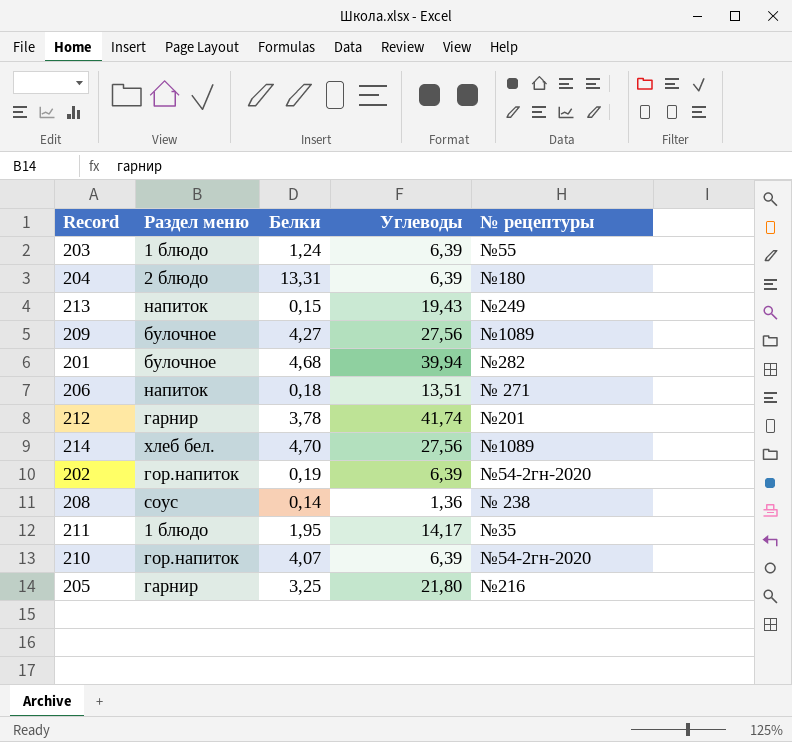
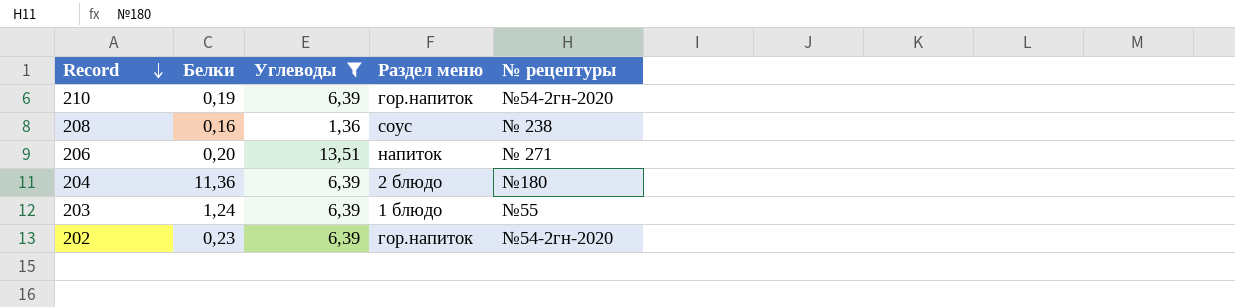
filter: none -> Углеводы <= 13,51
row order: none -> Record descending
column Раздел меню | position: 2 -> 4
210 | Белки: 4,07 -> 0,19
208 | Белки: 0,14 -> 0,16
206 | Белки: 0,18 -> 0,20
204 | Белки: 13,31 -> 11,36
202 | Белки: 0,19 -> 0,23

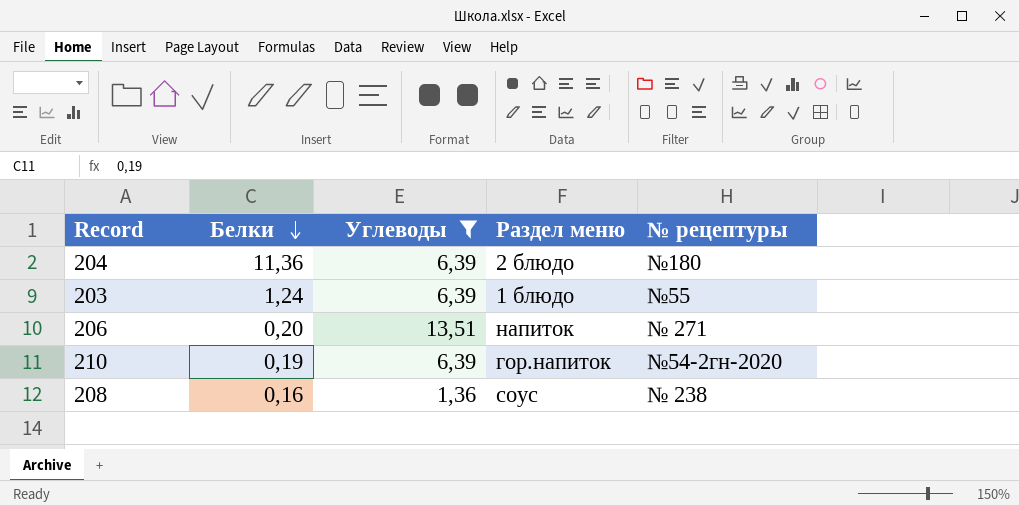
row order: Record descending -> Белки descending
row 202: 0,23 | 6,39 | гор.напиток | №54-2гн-2020 -> none

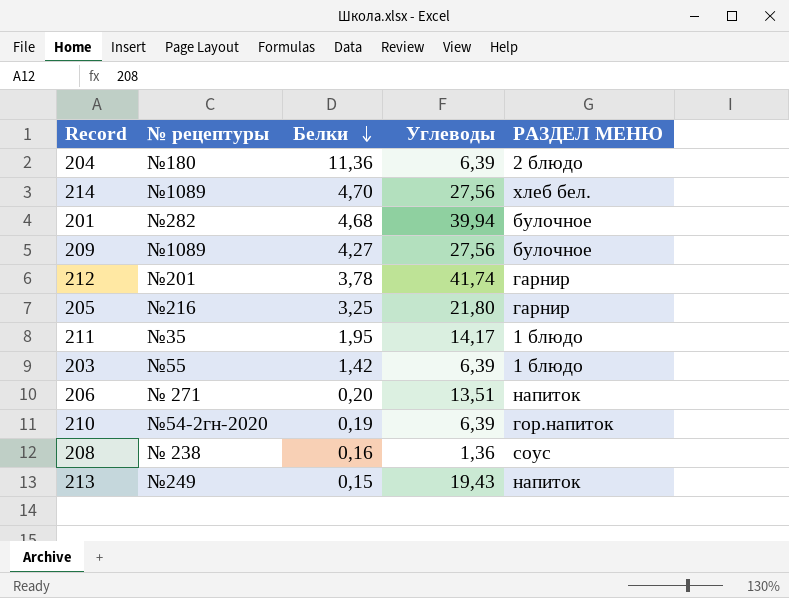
filter: Углеводы <= 13,51 -> none
column № рецептуры | position: 5 -> 2
column name: Раздел меню -> РАЗДЕЛ МЕНЮ
203 | Белки: 1,24 -> 1,42

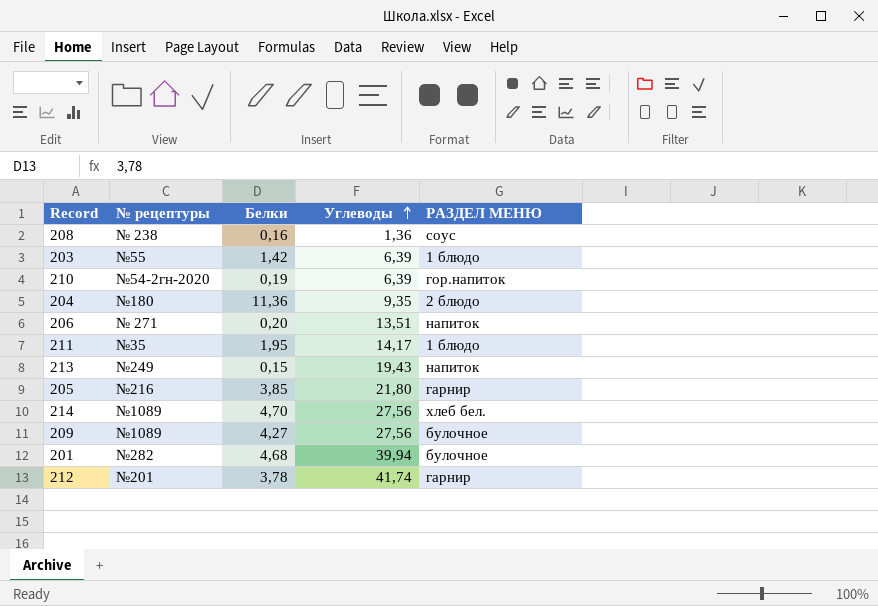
row order: Белки descending -> Углеводы ascending
204 | Углеводы: 6,39 -> 9,35
205 | Белки: 3,25 -> 3,85

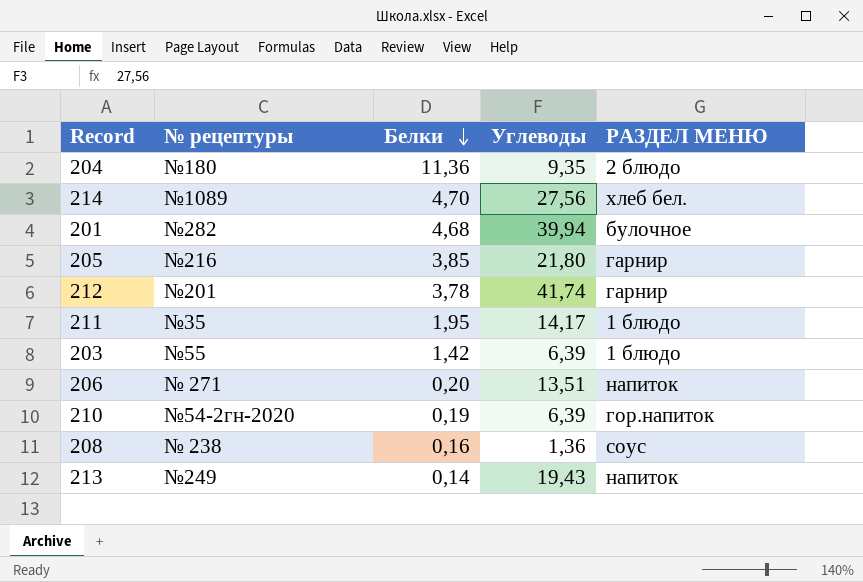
row order: Углеводы ascending -> Белки descending
row 209: №1089 | 4,27 | 27,56 | булочное -> none
213 | Белки: 0,15 -> 0,14

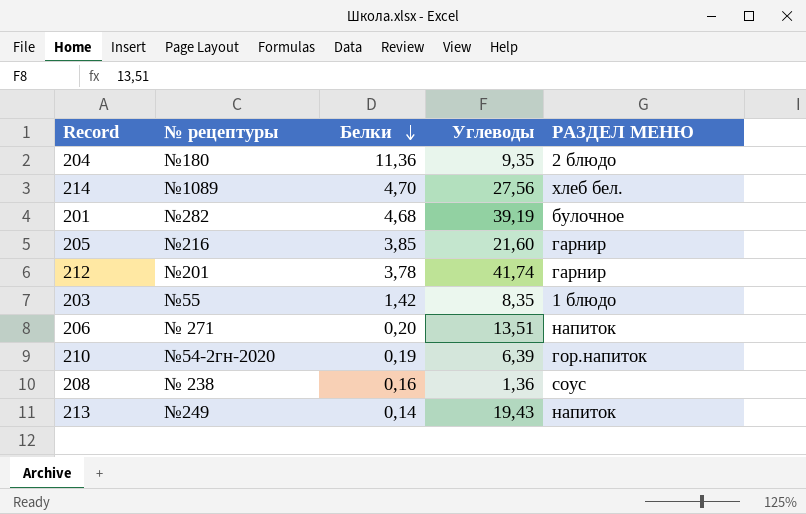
row 211: №35 | 1,95 | 14,17 | 1 блюдо -> none
201 | Углеводы: 39,94 -> 39,19
205 | Углеводы: 21,80 -> 21,60
203 | Углеводы: 6,39 -> 8,35

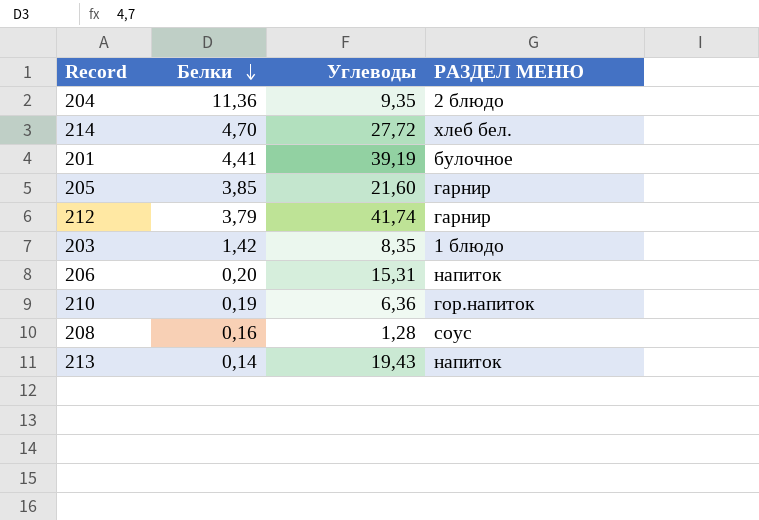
column № рецептуры | position: 2 -> none
214 | Углеводы: 27,56 -> 27,72
201 | Белки: 4,68 -> 4,41
212 | Белки: 3,78 -> 3,79
206 | Углеводы: 13,51 -> 15,31
210 | Углеводы: 6,39 -> 6,36
208 | Углеводы: 1,36 -> 1,28

